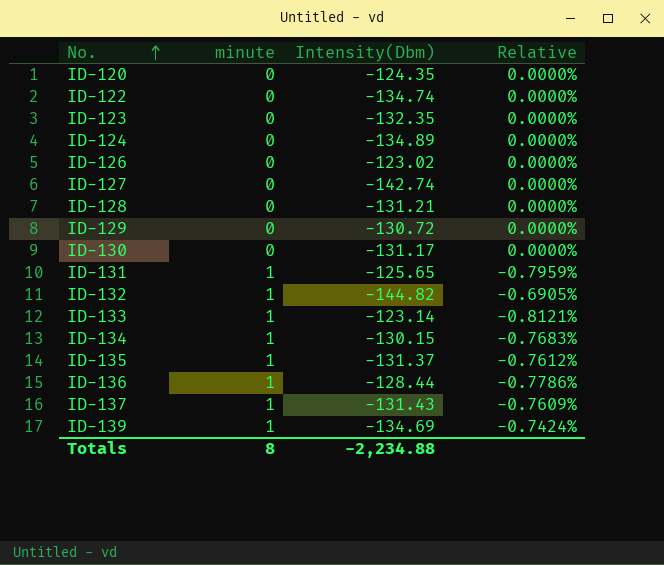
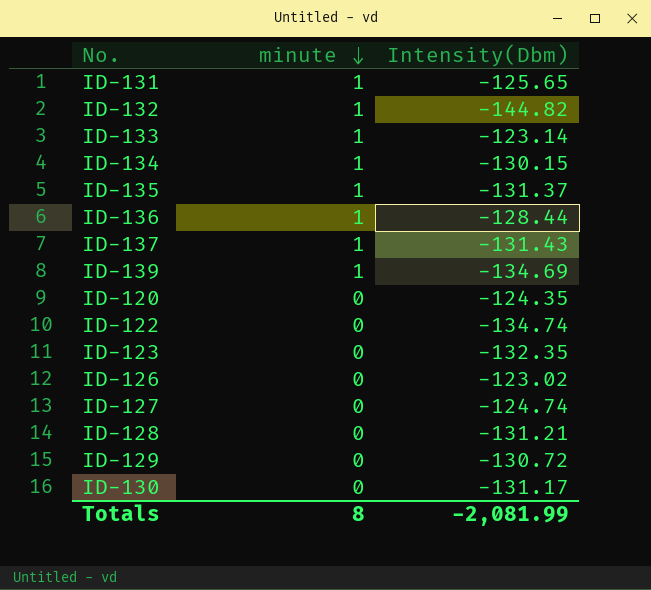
row order: No. ascending -> minute descending
column Relative | formula: [minute] / [Intensity(Dbm)] -> none
row ID-124: 0 | -134.89 | 0.0000% -> none
ID-127 | Intensity(Dbm): -142.74 -> -124.74
Totals | Intensity(Dbm): -2,234.88 -> -2,081.99

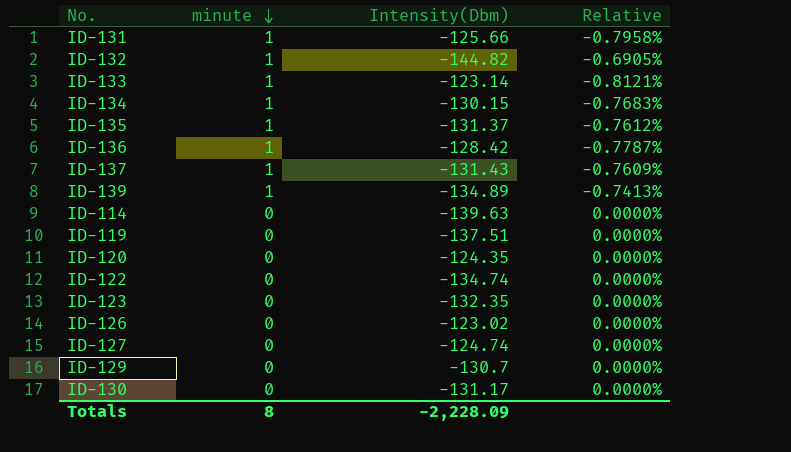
column Relative | formula: none -> [minute] / [Intensity(Dbm)]
row ID-128: 0 | -131.21 -> none
ID-131 | Intensity(Dbm): -125.65 -> -125.66
ID-136 | Intensity(Dbm): -128.44 -> -128.42
ID-139 | Intensity(Dbm): -134.69 -> -134.89
row ID-114: none -> 0 | -139.63 | 0.0000%
row ID-119: none -> 0 | -137.51 | 0.0000%
ID-129 | Intensity(Dbm): -130.72 -> -130.7
Totals | Intensity(Dbm): -2,081.99 -> -2,228.09

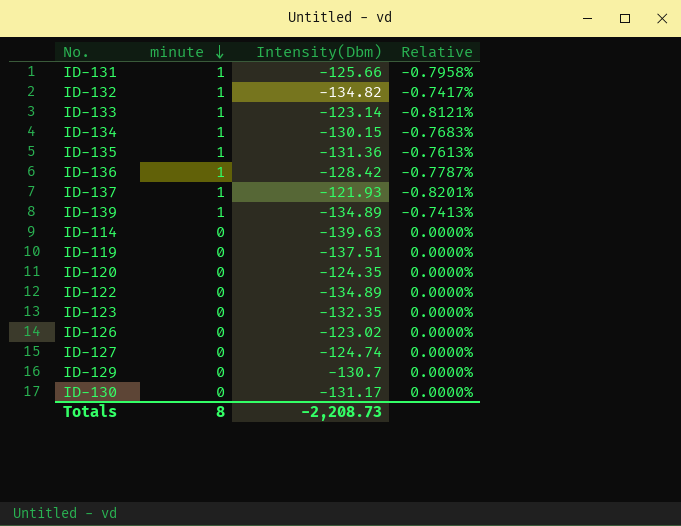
ID-132 | Intensity(Dbm): -144.82 -> -134.82
ID-132 | Relative: -0.6905% -> -0.7417%
ID-135 | Intensity(Dbm): -131.37 -> -131.36
ID-135 | Relative: -0.7612% -> -0.7613%
ID-137 | Intensity(Dbm): -131.43 -> -121.93
ID-137 | Relative: -0.7609% -> -0.8201%
ID-122 | Intensity(Dbm): -134.74 -> -134.89
Totals | Intensity(Dbm): -2,228.09 -> -2,208.73

